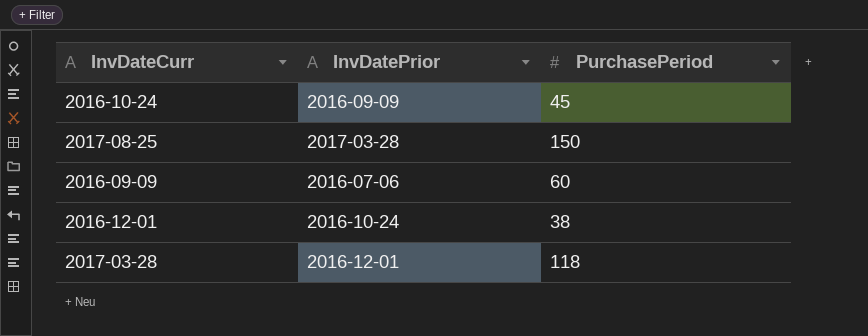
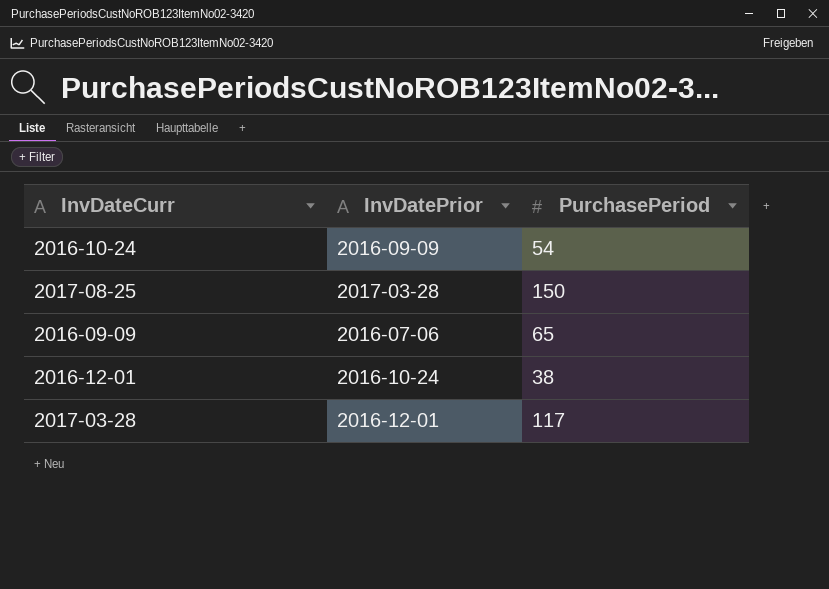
2016-10-24 | PurchasePeriod: 45 -> 54
2016-09-09 | PurchasePeriod: 60 -> 65
2017-03-28 | PurchasePeriod: 118 -> 117

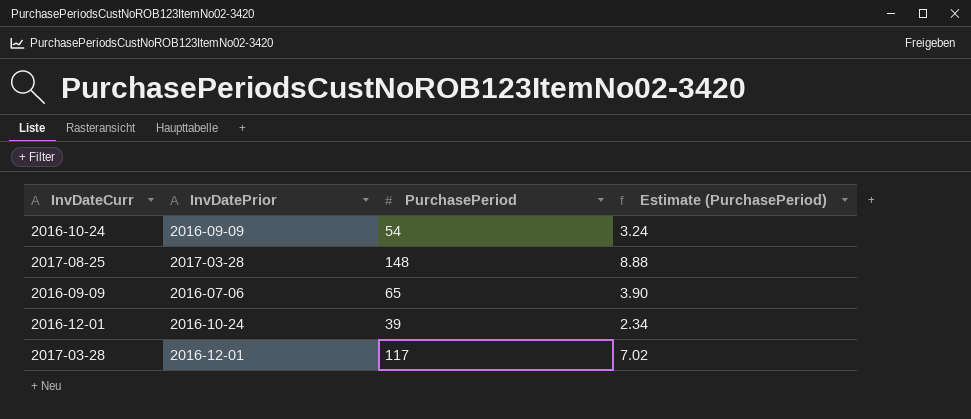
column Estimate (PurchasePeriod) | formula: none -> [PurchasePeriod] * 0.06
2017-08-25 | PurchasePeriod: 150 -> 148
2016-12-01 | PurchasePeriod: 38 -> 39

